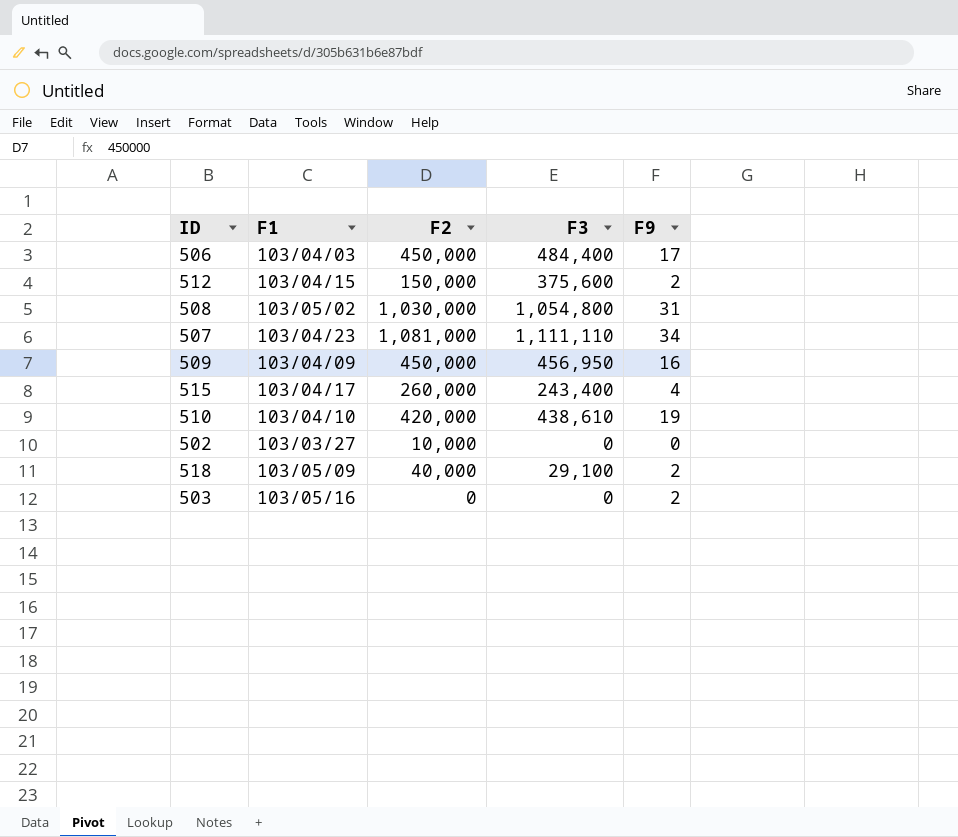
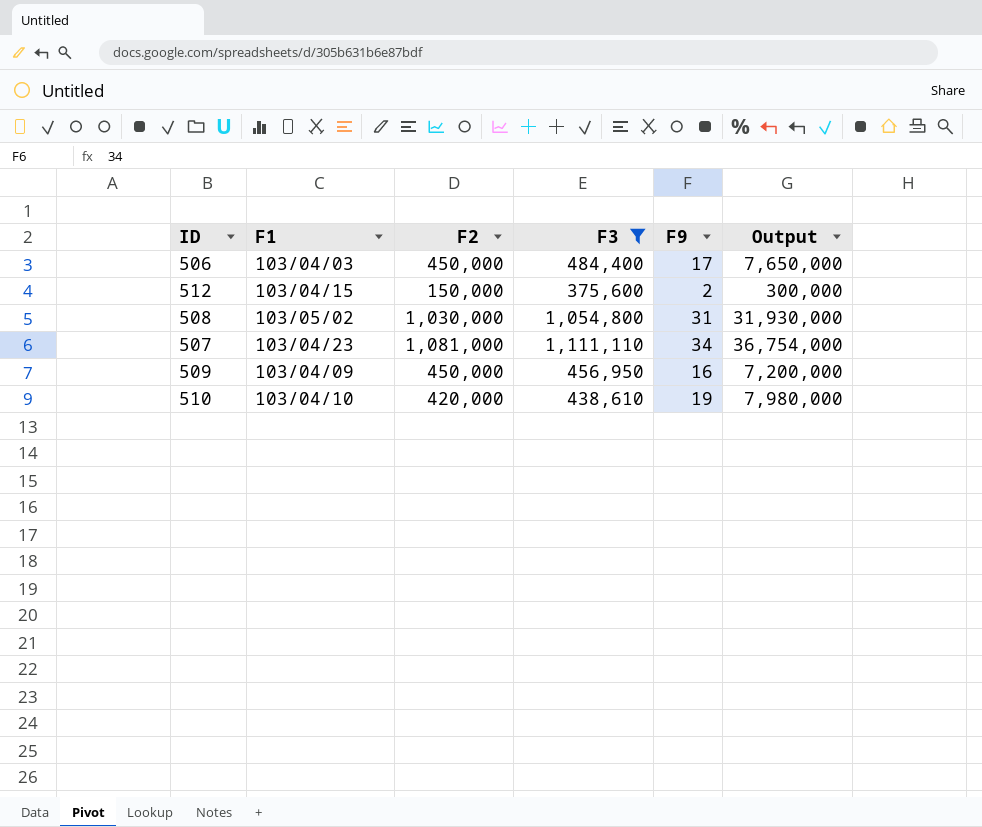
filter: none -> F3 >= 375,600
column Output | formula: none -> [F2] * [F9]

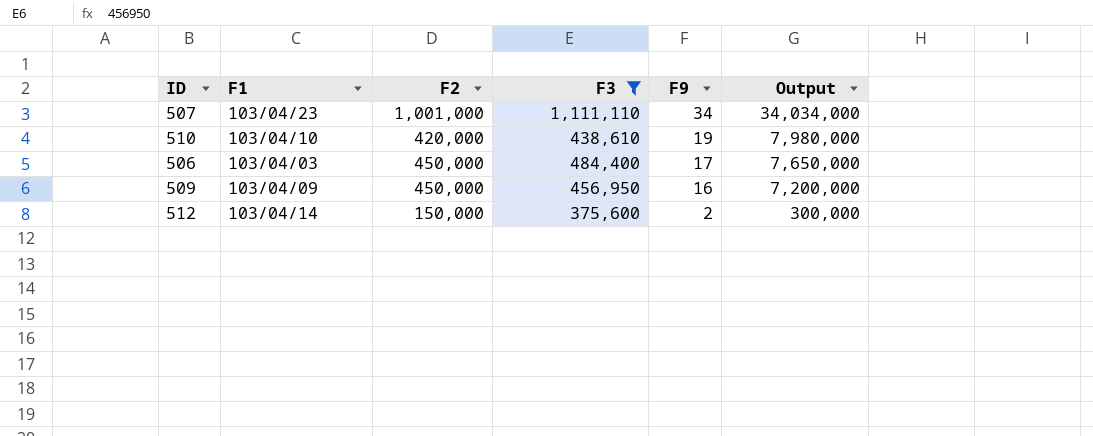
row order: none -> F9 descending
row 508: 103/05/02 | 1,030,000 | 1,054,800 | 31 | 31,930,000 -> none
507 | F2: 1,081,000 -> 1,001,000
507 | Output: 36,754,000 -> 34,034,000
512 | F1: 103/04/15 -> 103/04/14

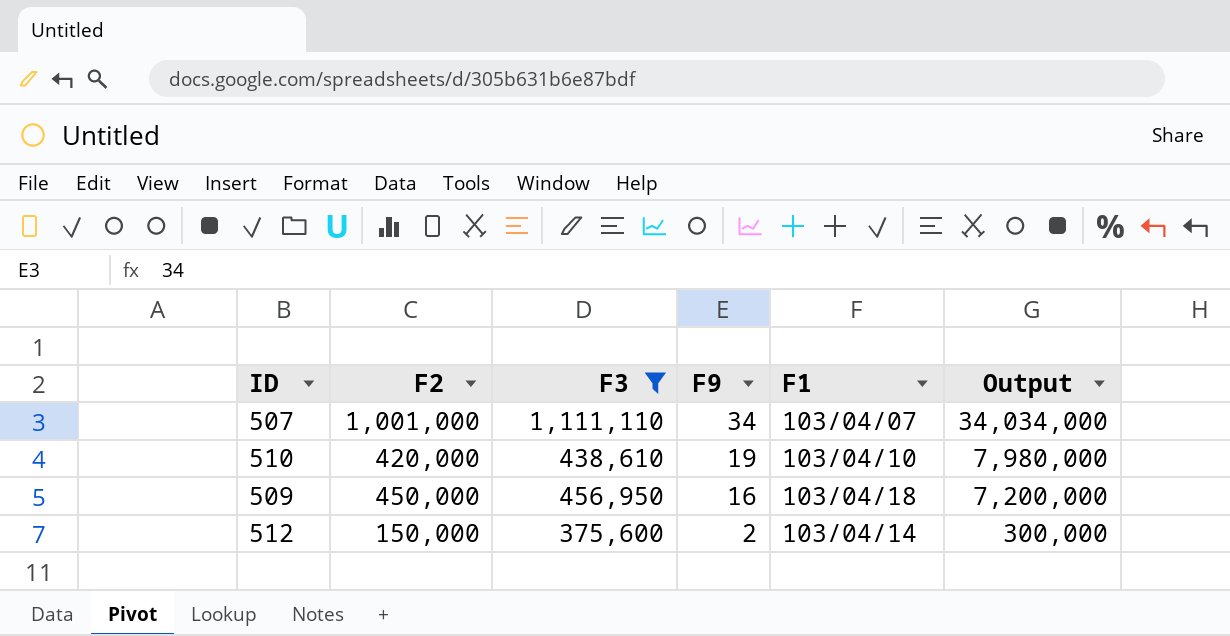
column F1 | position: 2 -> 5
row 506: 103/04/03 | 450,000 | 484,400 | 17 | 7,650,000 -> none
507 | F1: 103/04/23 -> 103/04/07
509 | F1: 103/04/09 -> 103/04/18

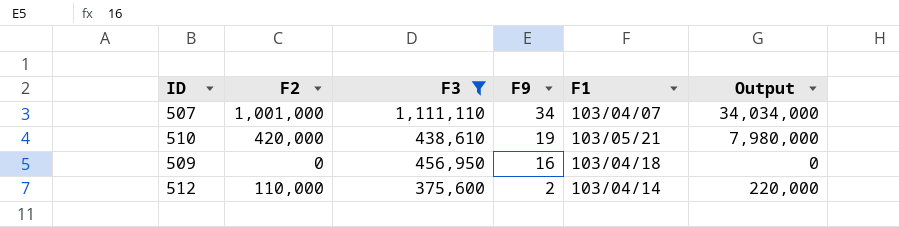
510 | F1: 103/04/10 -> 103/05/21
509 | F2: 450,000 -> 0
509 | Output: 7,200,000 -> 0
512 | F2: 150,000 -> 110,000
512 | Output: 300,000 -> 220,000

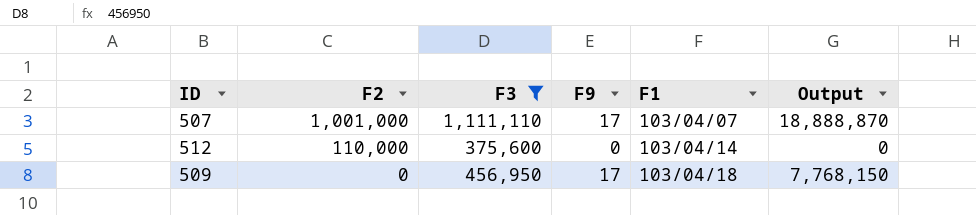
row order: F9 descending -> F2 descending
column Output | formula: [F2] * [F9] -> [F3] * [F9]
row 510: 420,000 | 438,610 | 19 | 103/05/21 | 7,980,000 -> none
507 | F9: 34 -> 17
512 | F9: 2 -> 0
509 | F9: 16 -> 17

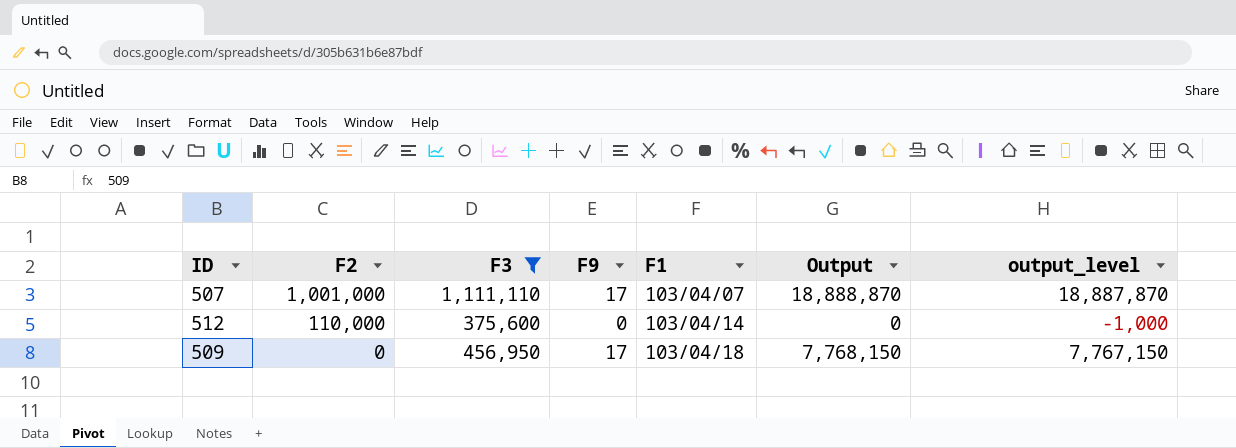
column output_level | formula: none -> [Output] - 1000

